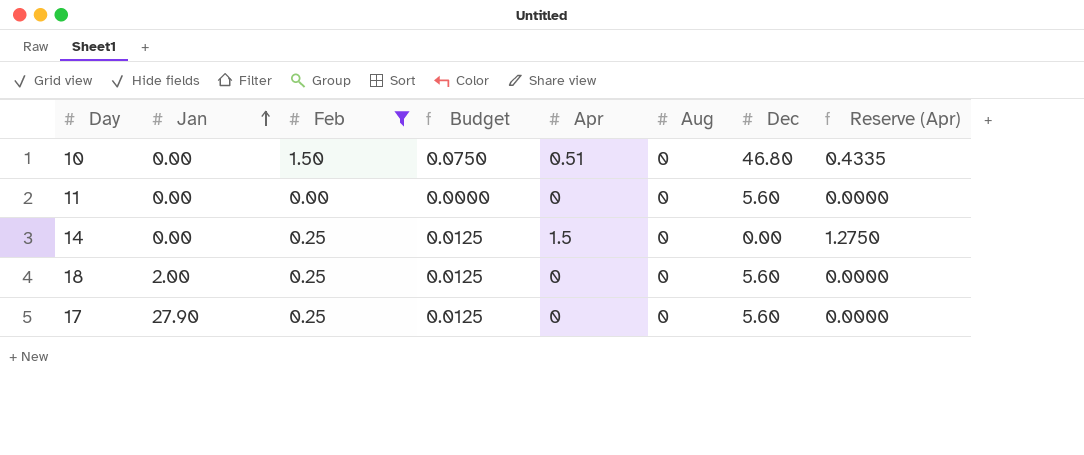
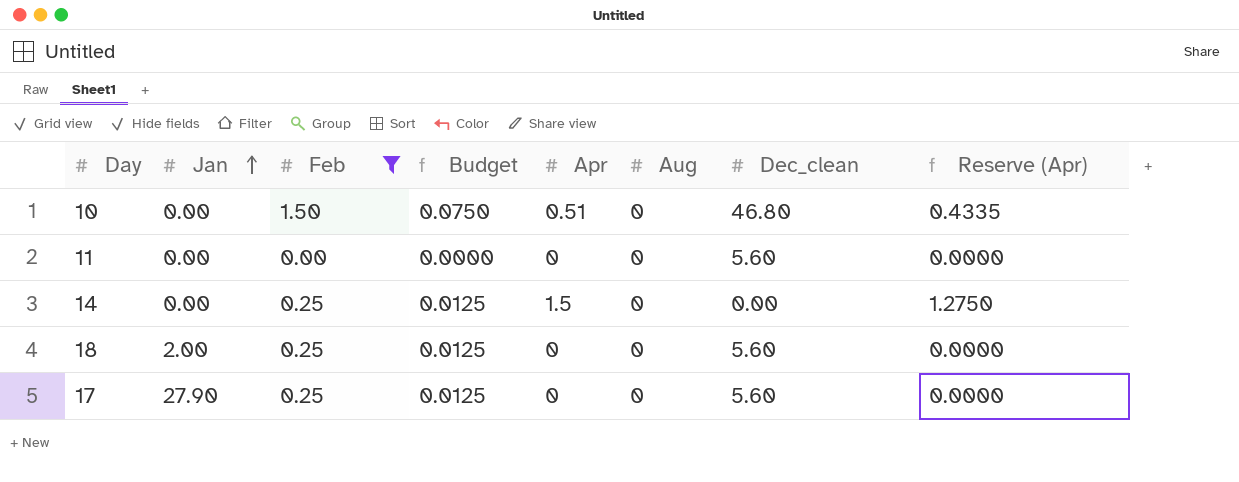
column name: Dec -> Dec_clean

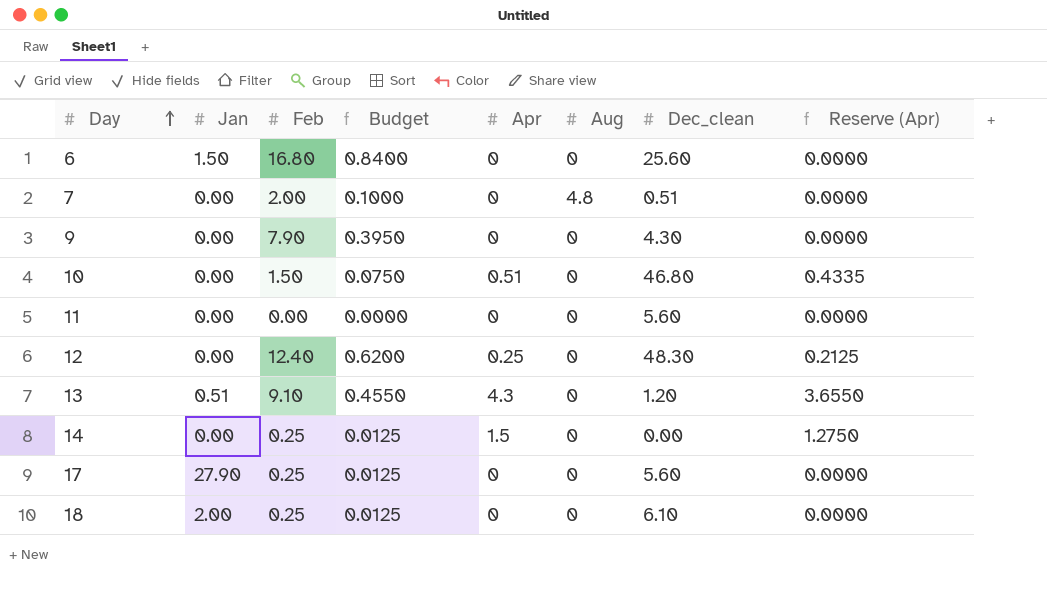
filter: Feb <= 1.50 -> none
row order: Jan ascending -> Day ascending
18 | Dec_clean: 5.60 -> 6.10

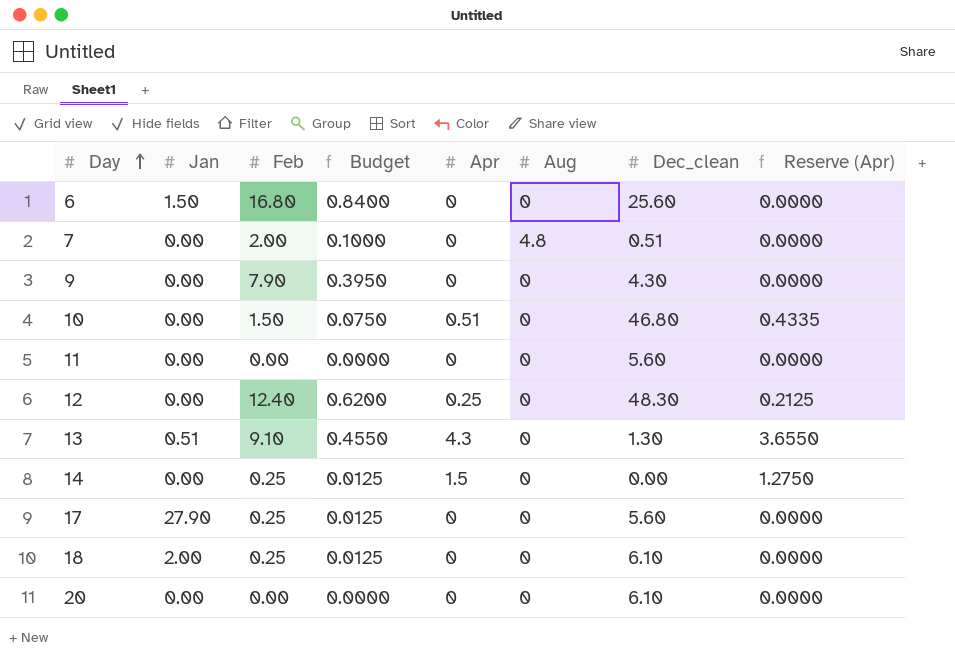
13 | Dec_clean: 1.20 -> 1.30
row 20: none -> 0.00 | 0.00 | 0.0000 | 0 | 0 | 6.10 | 0.0000

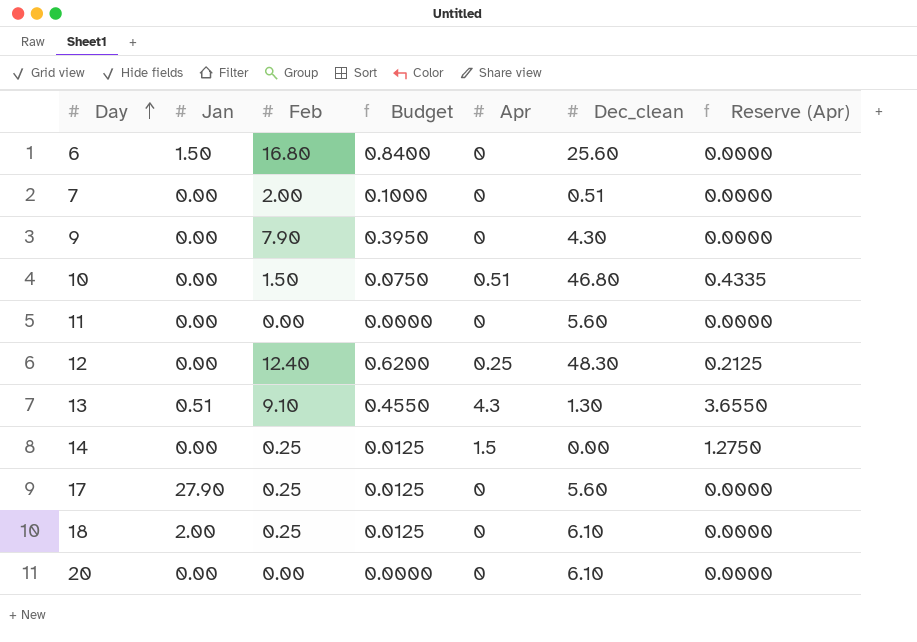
column Aug | position: 6 -> none

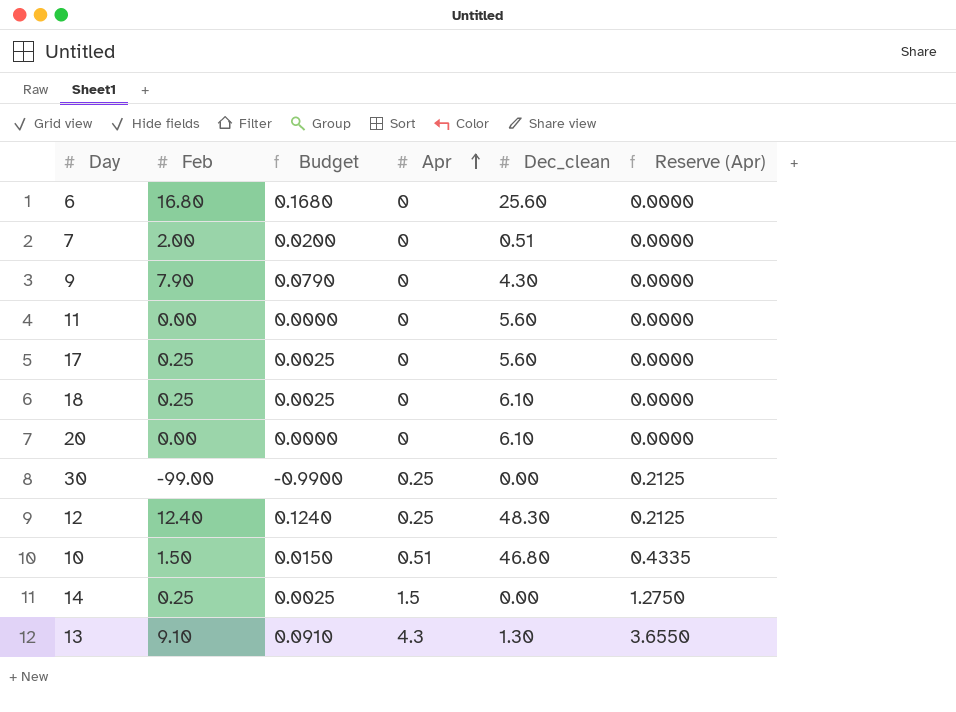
row order: Day ascending -> Apr ascending
column Jan | position: 2 -> none
column Budget | formula: [Feb] * 0.05 -> [Feb] * 0.01
row 30: none -> -99.00 | -0.9900 | 0.25 | 0.00 | 0.2125

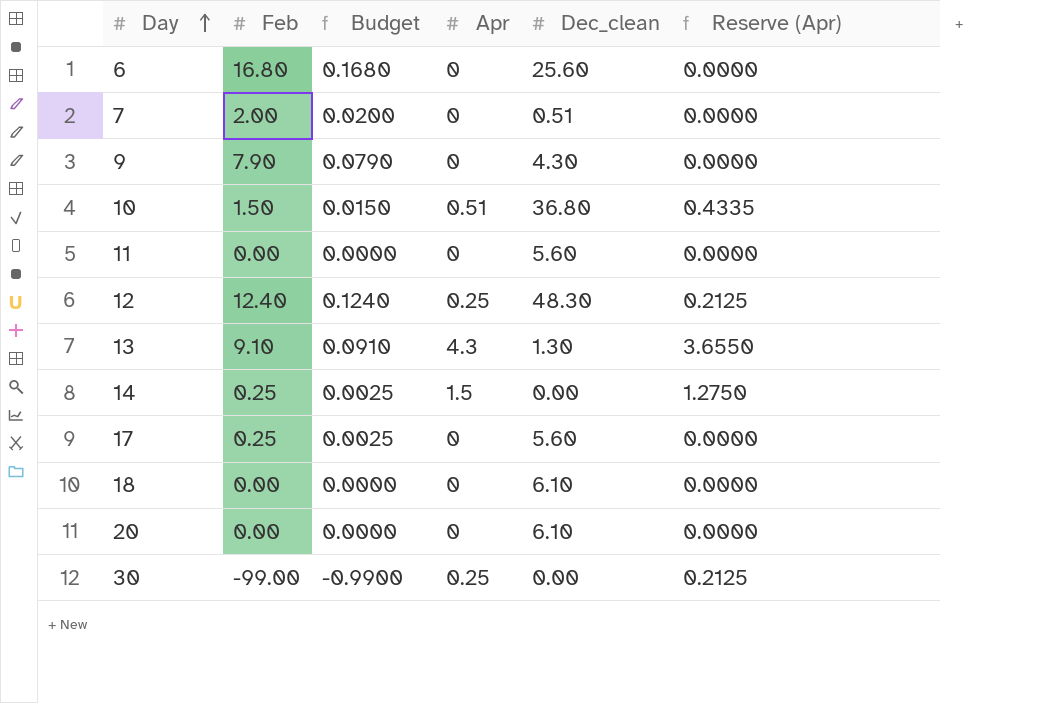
row order: Apr ascending -> Day ascending
10 | Dec_clean: 46.80 -> 36.80
18 | Feb: 0.25 -> 0.00
18 | Budget: 0.0025 -> 0.0000

